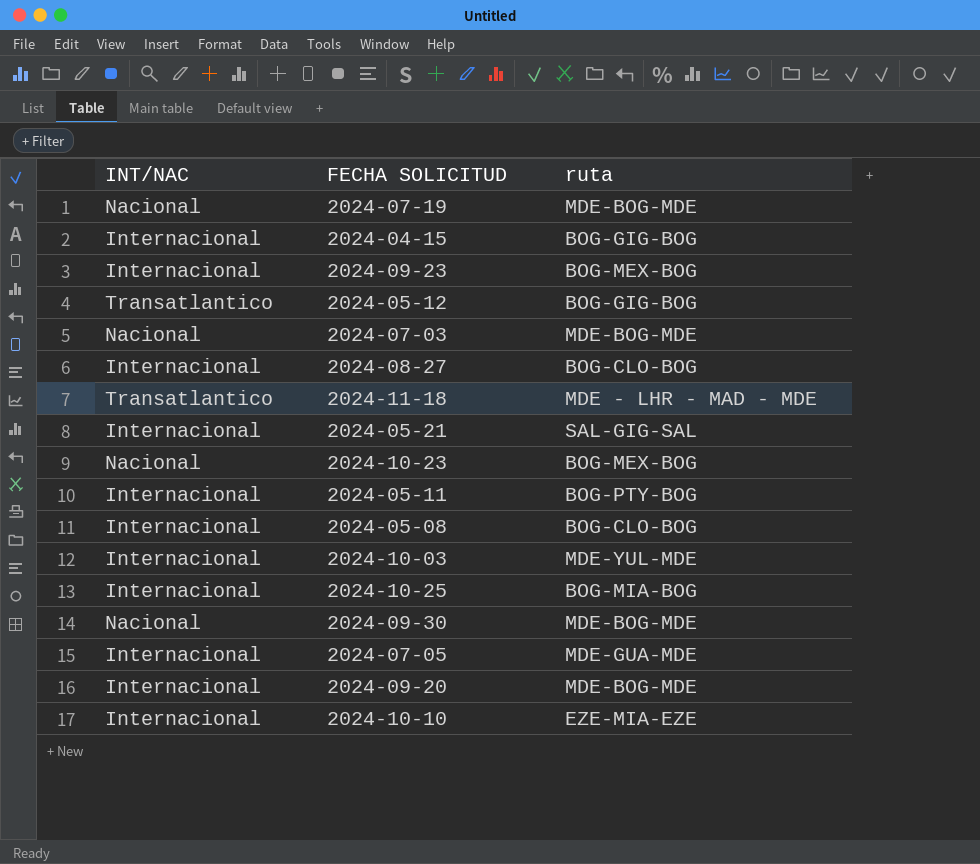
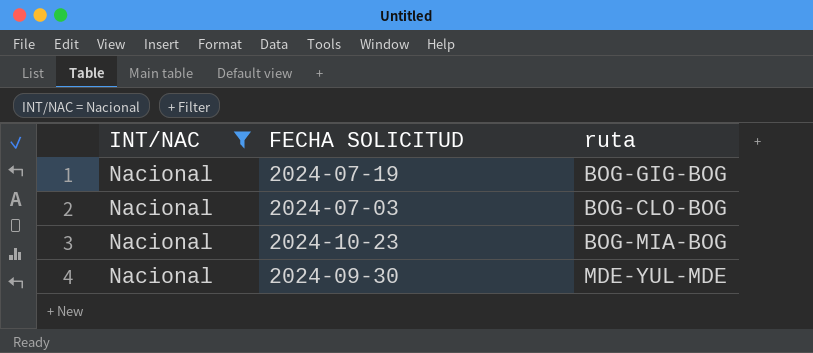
filter: none -> INT/NAC = Nacional
2024-07-19 | ruta: MDE-BOG-MDE -> BOG-GIG-BOG
2024-07-03 | ruta: MDE-BOG-MDE -> BOG-CLO-BOG
2024-10-23 | ruta: BOG-MEX-BOG -> BOG-MIA-BOG
2024-09-30 | ruta: MDE-BOG-MDE -> MDE-YUL-MDE

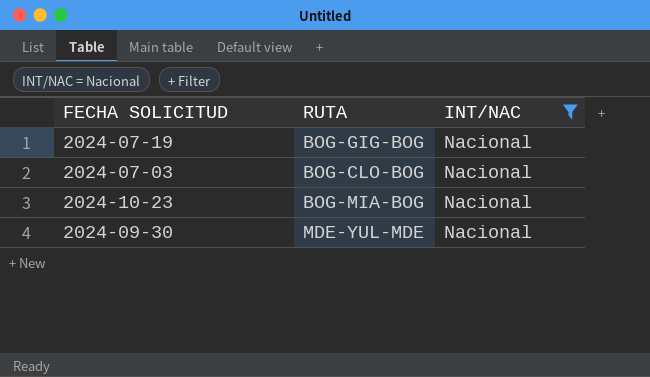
column name: ruta -> RUTA
column INT/NAC | position: 1 -> 3

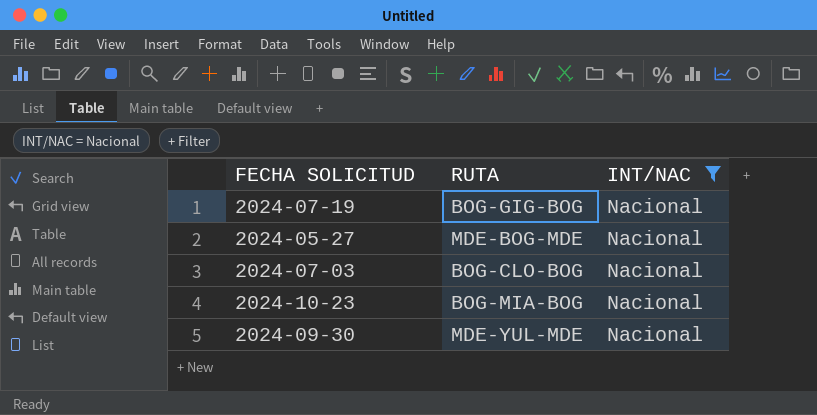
row 2024-05-27: none -> MDE-BOG-MDE | Nacional

